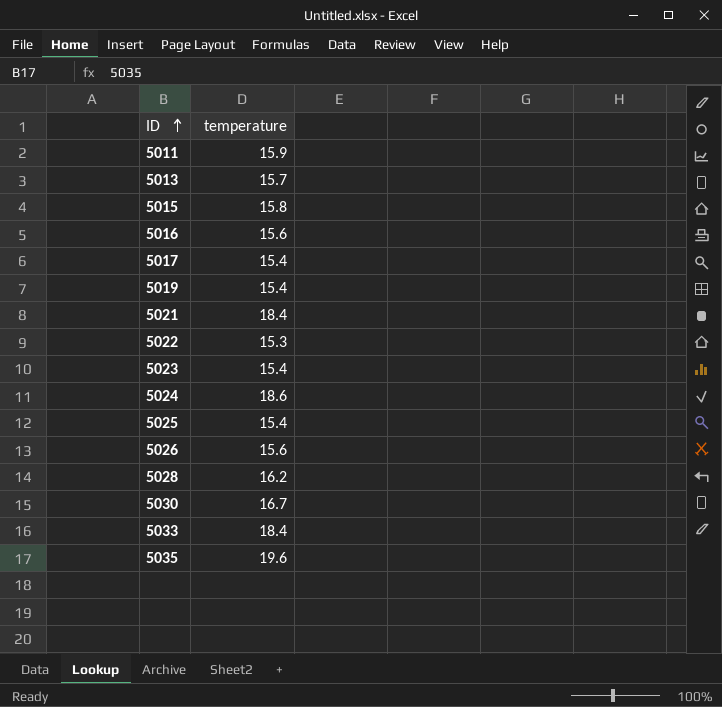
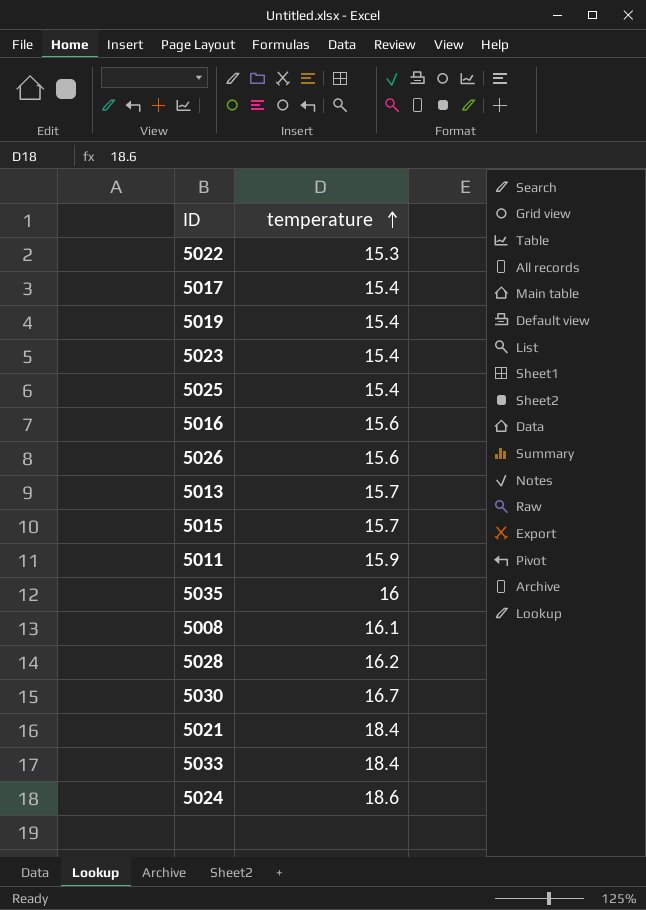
row order: ID ascending -> temperature ascending
5015 | temperature: 15.8 -> 15.7
5035 | temperature: 19.6 -> 16
row 5008: none -> 16.1

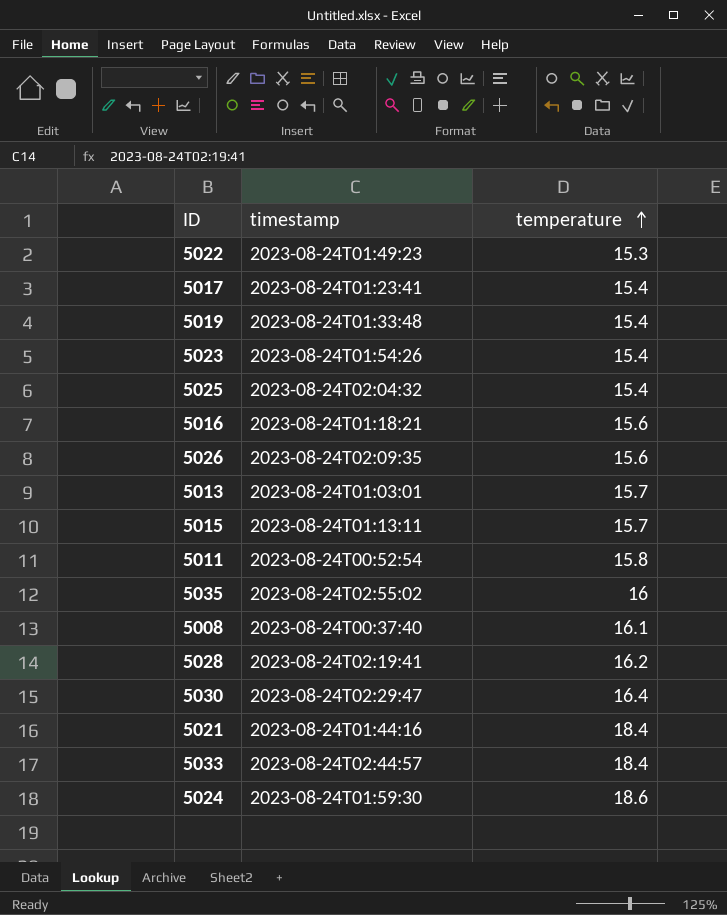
column timestamp | position: none -> 2
5011 | temperature: 15.9 -> 15.8
5030 | temperature: 16.7 -> 16.4

